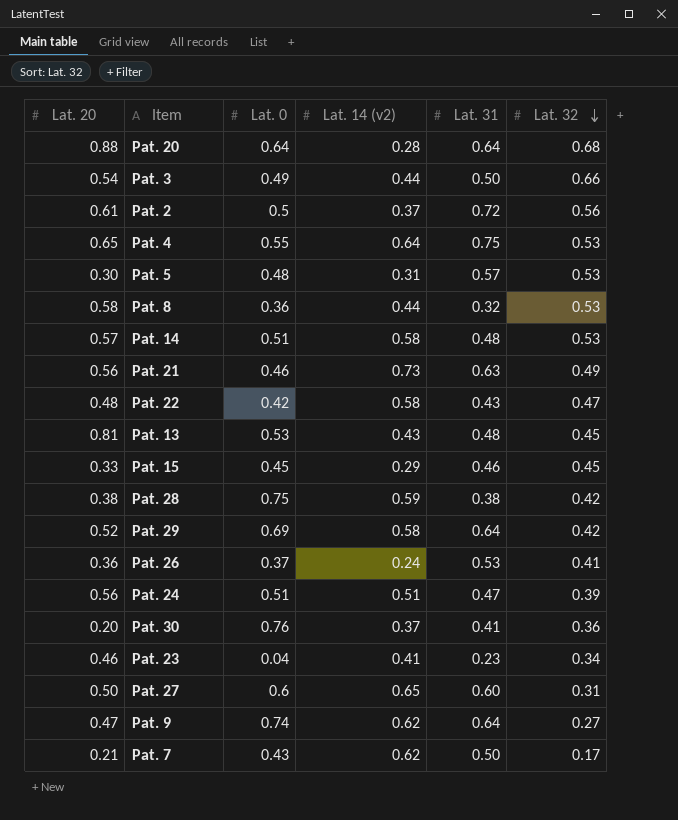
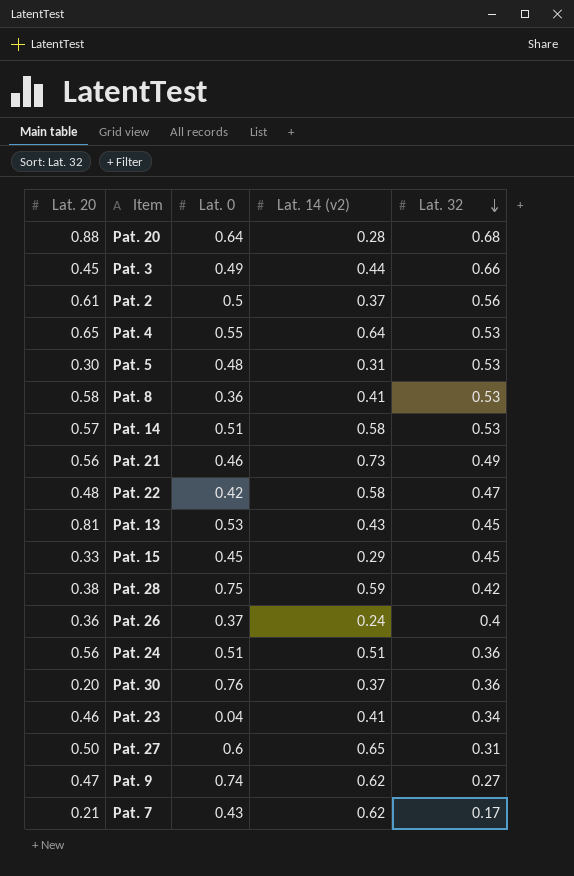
column Lat. 31 | position: 5 -> none
row Pat. 29: 0.52 | 0.69 | 0.58 | 0.64 | 0.42 -> none
Pat. 3 | Lat. 20: 0.54 -> 0.45
Pat. 8 | Lat. 14 (v2): 0.44 -> 0.41
Pat. 26 | Lat. 32: 0.41 -> 0.4
Pat. 24 | Lat. 32: 0.39 -> 0.36

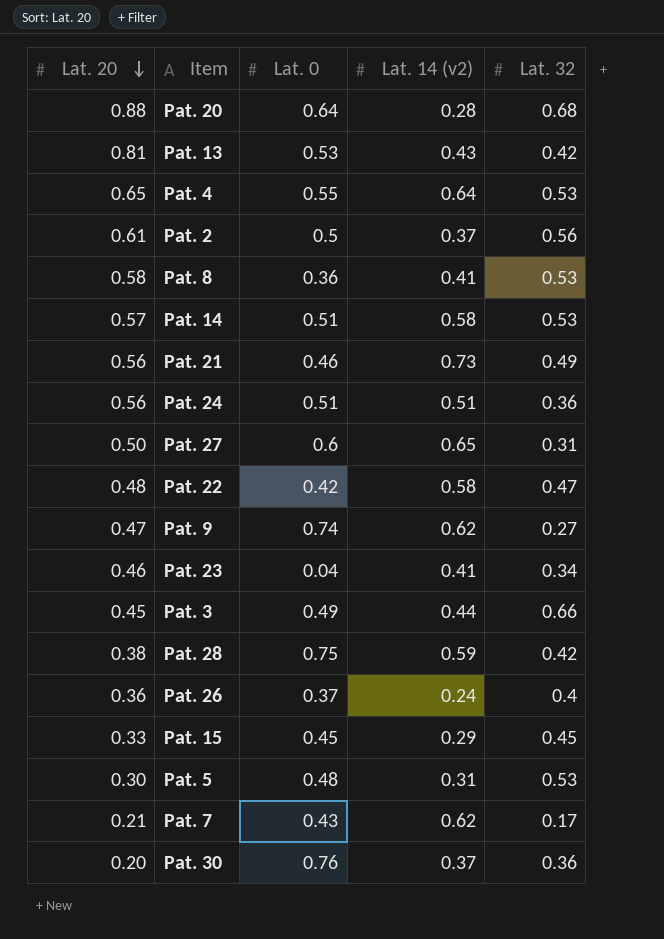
row order: Lat. 32 descending -> Lat. 20 descending
Pat. 13 | Lat. 32: 0.45 -> 0.42

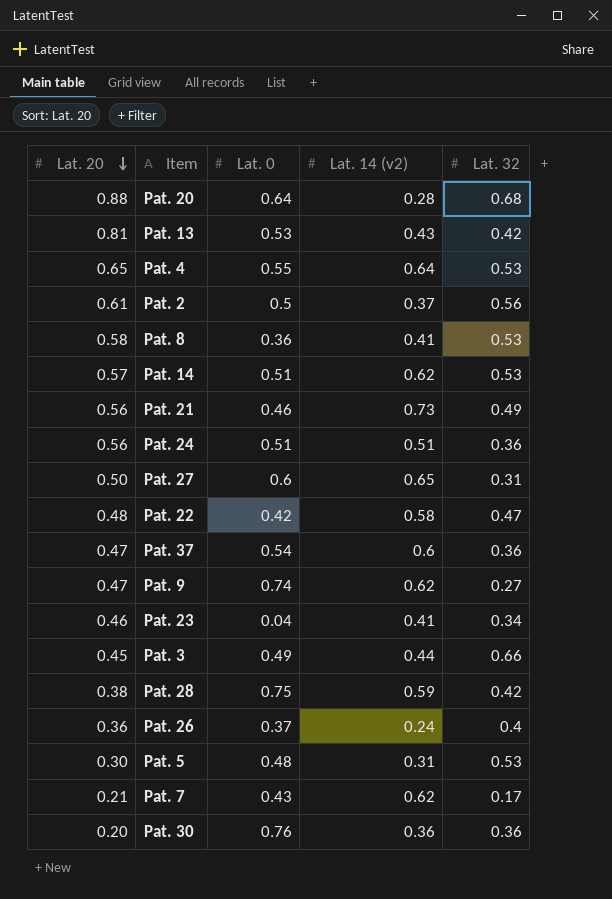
row Pat. 15: 0.33 | 0.45 | 0.29 | 0.45 -> none
Pat. 14 | Lat. 14 (v2): 0.58 -> 0.62
row Pat. 37: none -> 0.47 | 0.54 | 0.6 | 0.36
Pat. 30 | Lat. 14 (v2): 0.37 -> 0.36

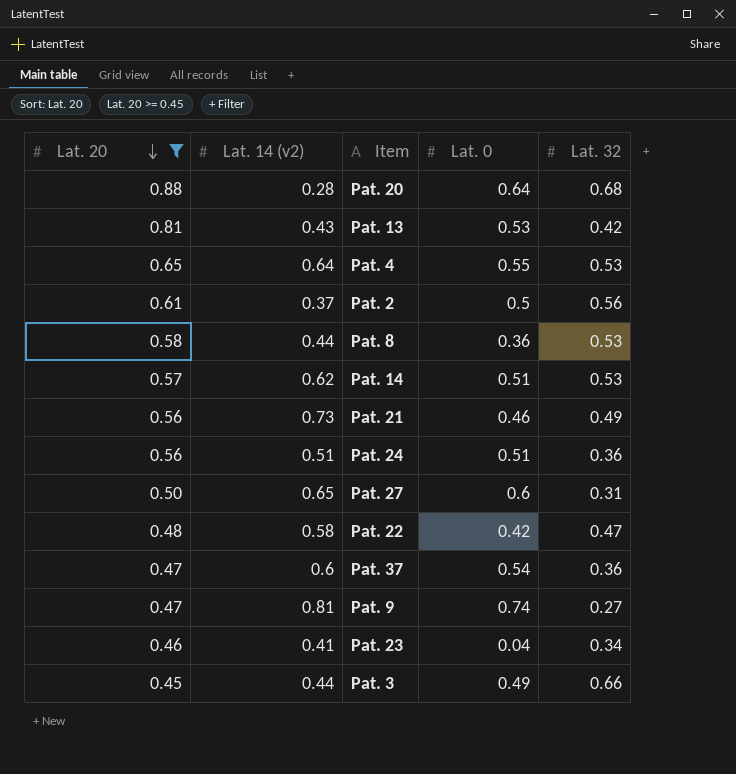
filter: none -> Lat. 20 >= 0.45
column Lat. 14 (v2) | position: 4 -> 2
Pat. 8 | Lat. 14 (v2): 0.41 -> 0.44
Pat. 9 | Lat. 14 (v2): 0.62 -> 0.81

